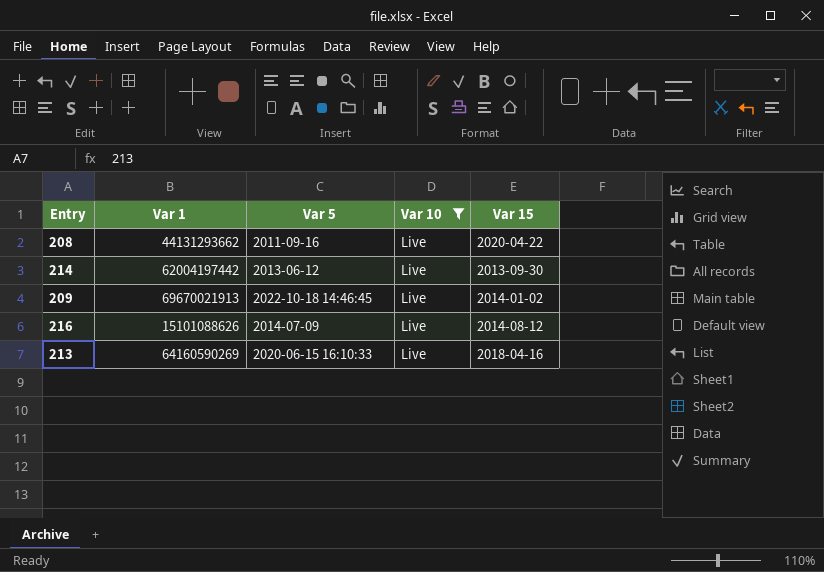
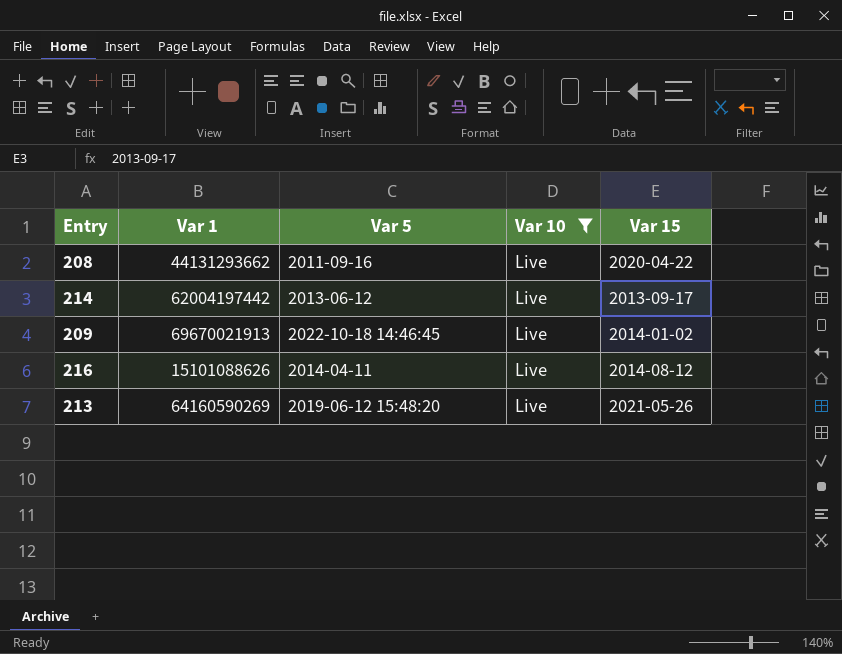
214 | Var 15: 2013-09-30 -> 2013-09-17
216 | Var 5: 2014-07-09 -> 2014-04-11
213 | Var 5: 2020-06-15 16:10:33 -> 2019-06-12 15:48:20
213 | Var 15: 2018-04-16 -> 2021-05-26

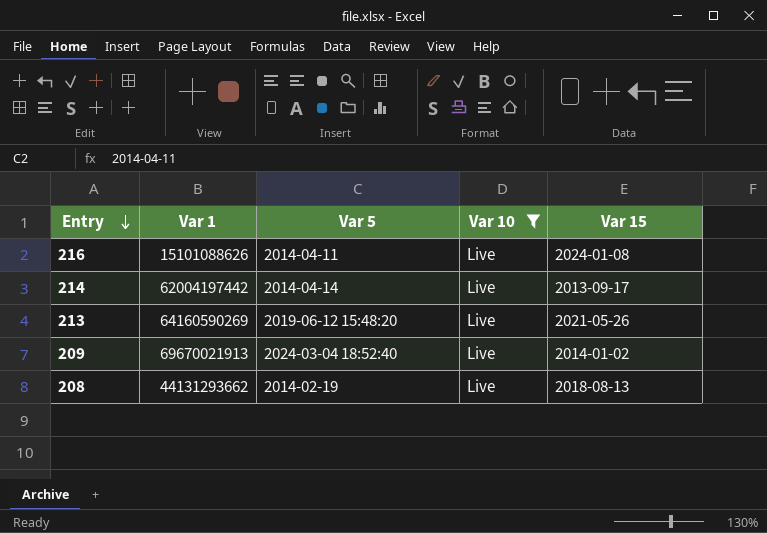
row order: none -> Entry descending
216 | Var 15: 2014-08-12 -> 2024-01-08
214 | Var 5: 2013-06-12 -> 2014-04-14
209 | Var 5: 2022-10-18 14:46:45 -> 2024-03-04 18:52:40
208 | Var 5: 2011-09-16 -> 2014-02-19
208 | Var 15: 2020-04-22 -> 2018-08-13

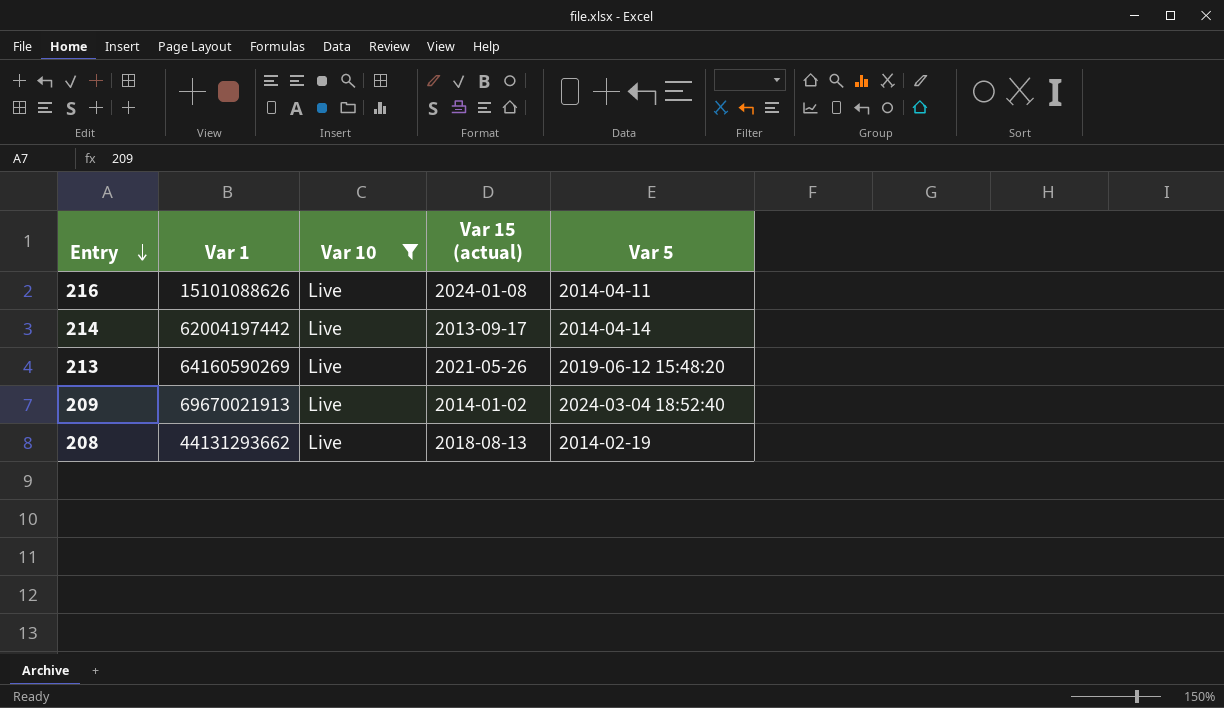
column name: Var 15 -> Var 15 (actual)
column Var 5 | position: 3 -> 5

